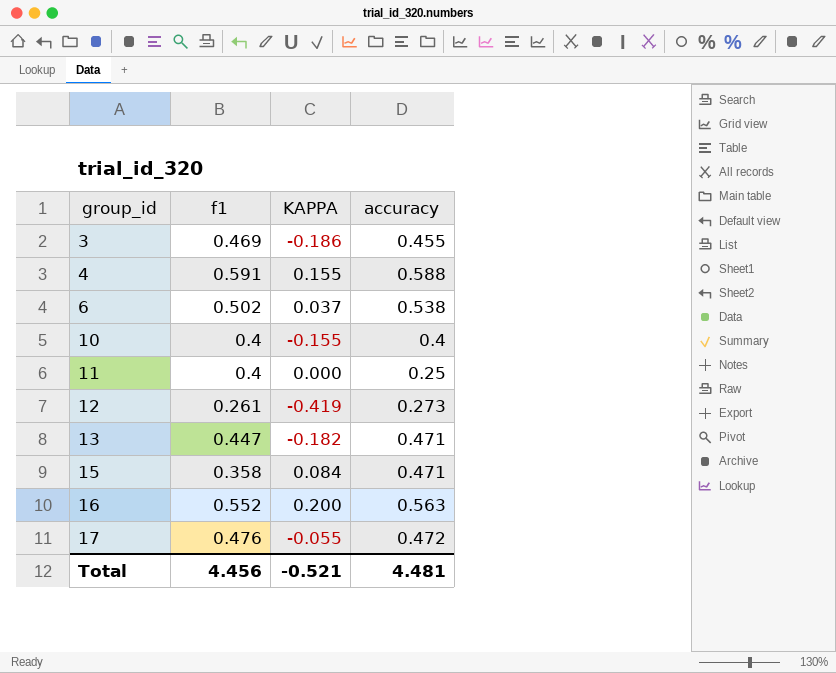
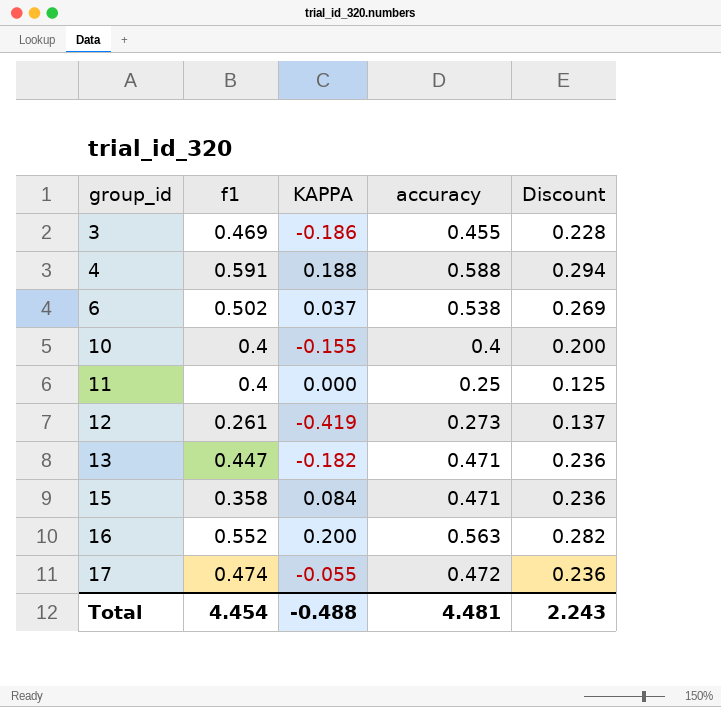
column Discount | formula: none -> [accuracy] * 0.5
4 | KAPPA: 0.155 -> 0.188
17 | f1: 0.476 -> 0.474
Total | f1: 4.456 -> 4.454
Total | KAPPA: -0.521 -> -0.488

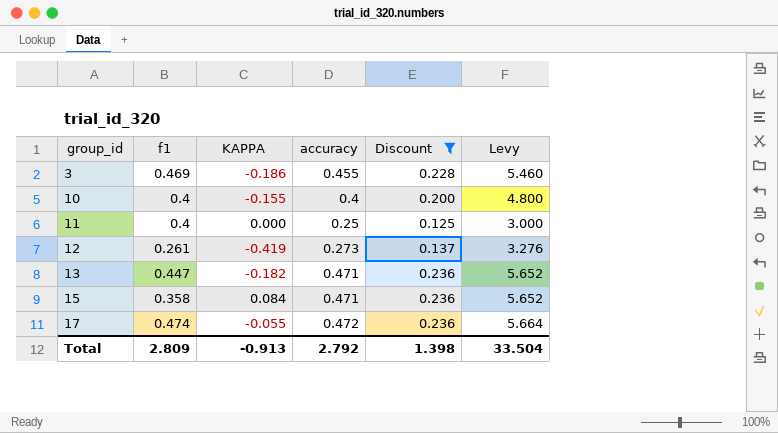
filter: none -> Discount <= 0.236
column Levy | formula: none -> [accuracy] * 12
Total | f1: 4.454 -> 2.809
Total | KAPPA: -0.488 -> -0.913
Total | accuracy: 4.481 -> 2.792
Total | Discount: 2.243 -> 1.398

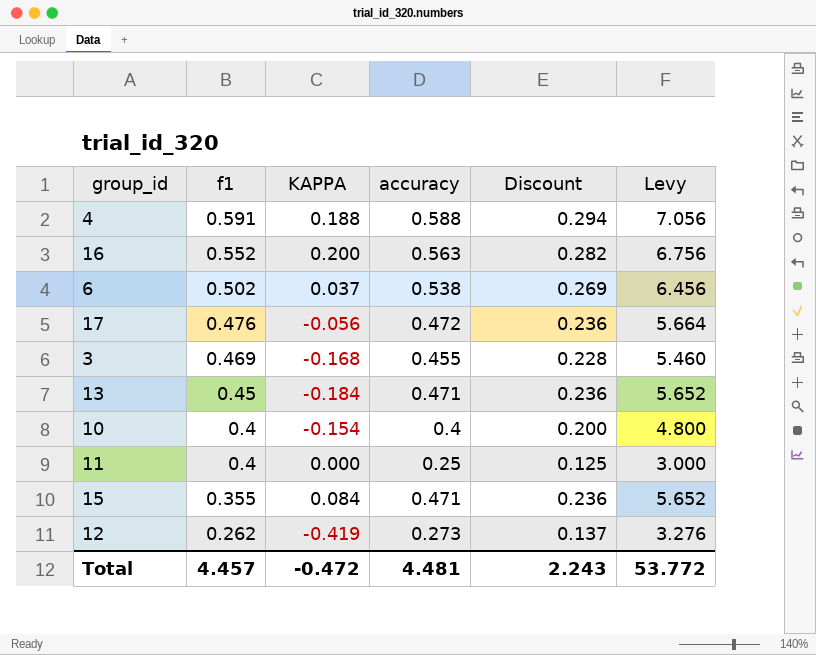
filter: Discount <= 0.236 -> none
row order: group_id ascending -> f1 descending
17 | f1: 0.474 -> 0.476
17 | KAPPA: -0.055 -> -0.056
3 | KAPPA: -0.186 -> -0.168
13 | f1: 0.447 -> 0.45
13 | KAPPA: -0.182 -> -0.184
10 | KAPPA: -0.155 -> -0.154
15 | f1: 0.358 -> 0.355
12 | f1: 0.261 -> 0.262
Total | f1: 2.809 -> 4.457
Total | KAPPA: -0.913 -> -0.472
Total | accuracy: 2.792 -> 4.481
Total | Discount: 1.398 -> 2.243
Total | Levy: 33.504 -> 53.772

